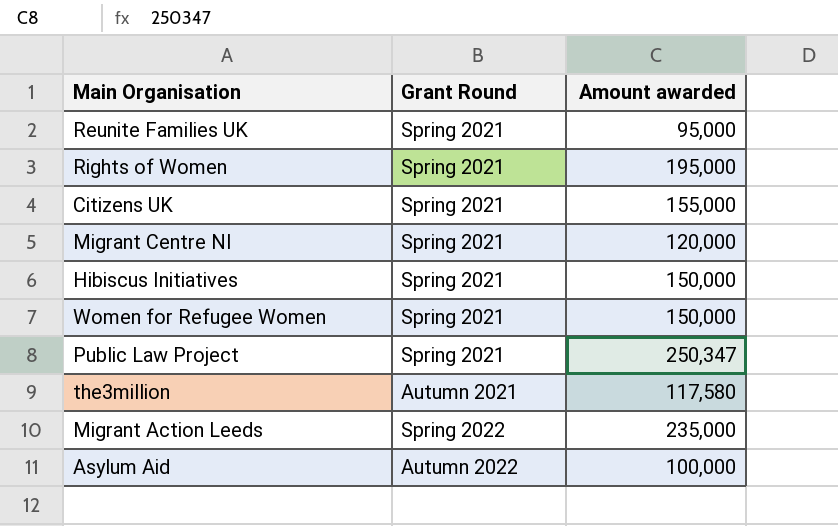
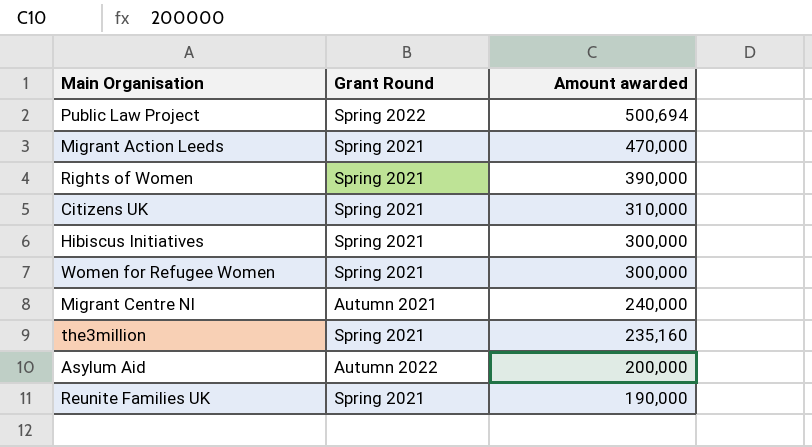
row order: none -> Amount awarded descending
Public Law Project | Grant Round: Spring 2021 -> Spring 2022
Public Law Project | Amount awarded: 250,347 -> 500,694
Migrant Action Leeds | Grant Round: Spring 2022 -> Spring 2021
Migrant Action Leeds | Amount awarded: 235,000 -> 470,000
Rights of Women | Amount awarded: 195,000 -> 390,000
Citizens UK | Amount awarded: 155,000 -> 310,000
Hibiscus Initiatives | Amount awarded: 150,000 -> 300,000
Women for Refugee Women | Amount awarded: 150,000 -> 300,000
Migrant Centre NI | Grant Round: Spring 2021 -> Autumn 2021
Migrant Centre NI | Amount awarded: 120,000 -> 240,000
the3million | Grant Round: Autumn 2021 -> Spring 2021
the3million | Amount awarded: 117,580 -> 235,160
Asylum Aid | Amount awarded: 100,000 -> 200,000
Reunite Families UK | Amount awarded: 95,000 -> 190,000

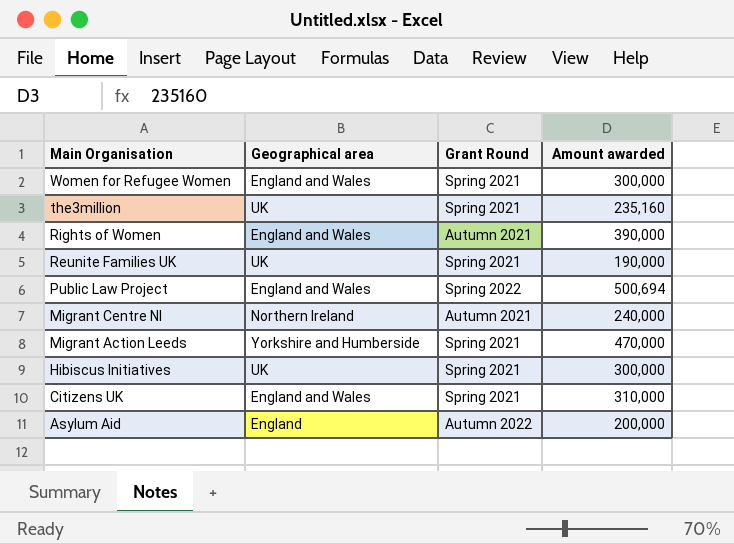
row order: Amount awarded descending -> Main Organisation descending
column Geographical area | position: none -> 2
Rights of Women | Grant Round: Spring 2021 -> Autumn 2021

